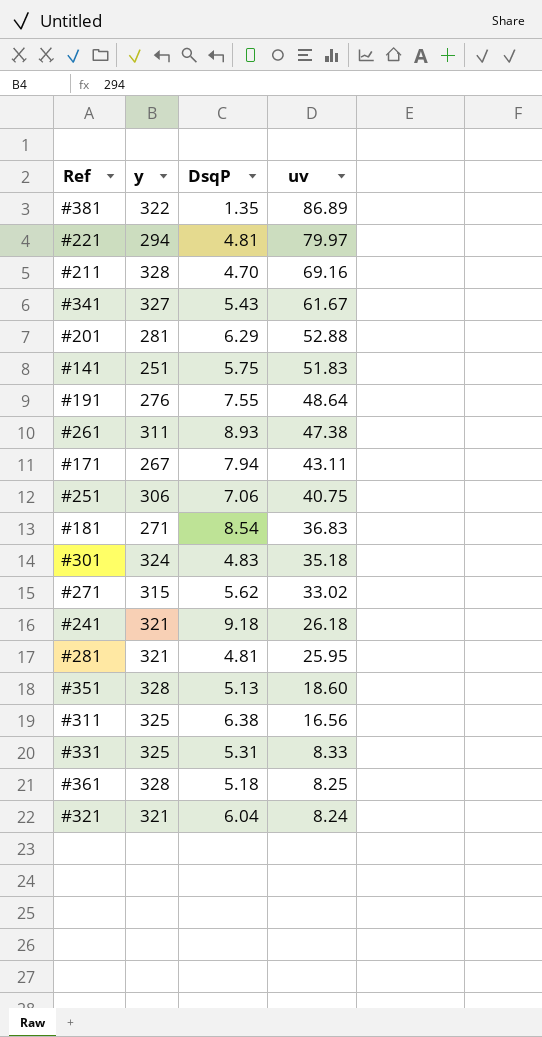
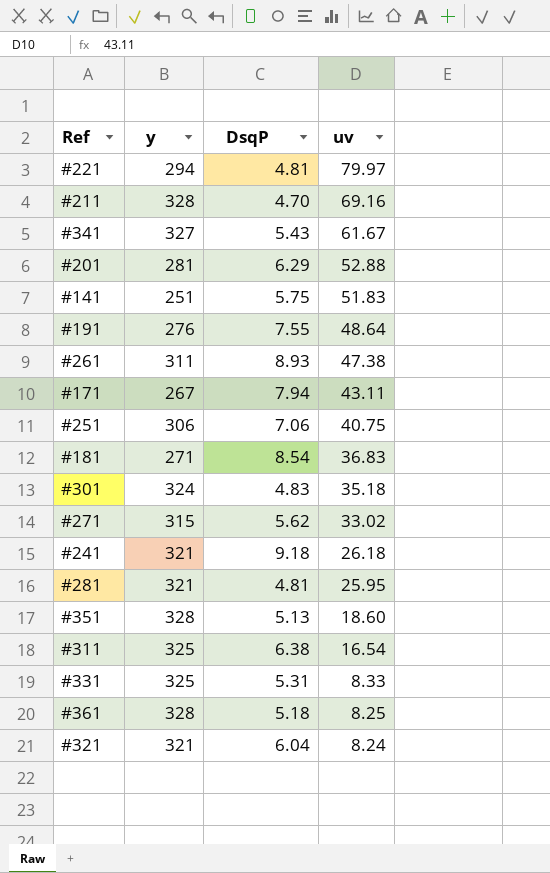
row #381: 322 | 1.35 | 86.89 -> none
#311 | uv: 16.56 -> 16.54

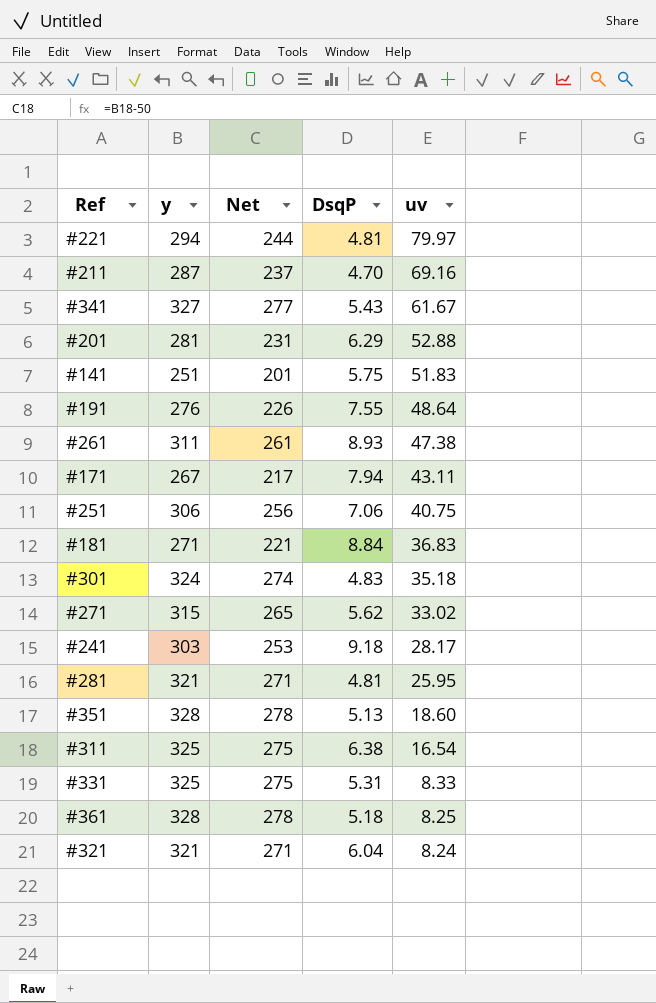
column Net | formula: none -> [y] - 50
#211 | y: 328 -> 287
#181 | DsqP: 8.54 -> 8.84
#241 | y: 321 -> 303
#241 | uv: 26.18 -> 28.17

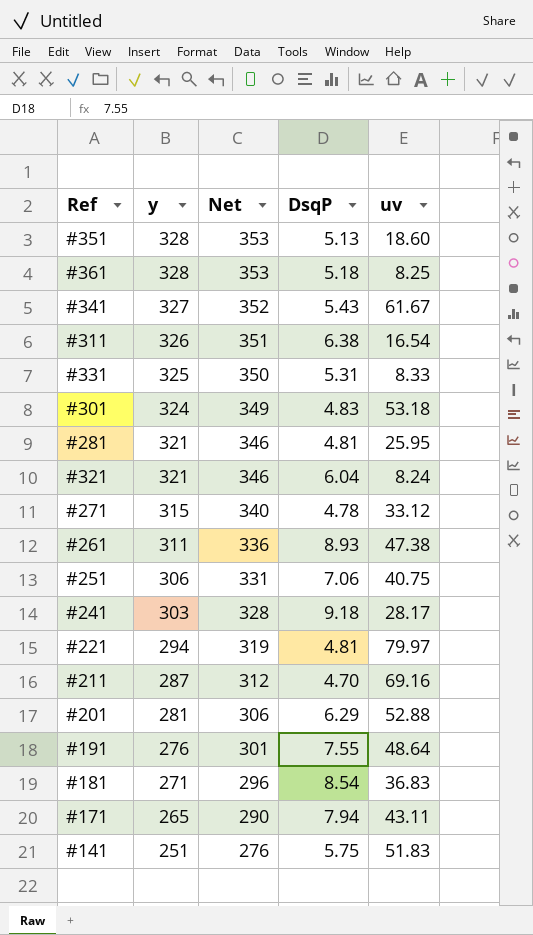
row order: uv descending -> y descending
column Net | formula: [y] - 50 -> [y] + 25
#311 | y: 325 -> 326
#301 | uv: 35.18 -> 53.18
#271 | DsqP: 5.62 -> 4.78
#271 | uv: 33.02 -> 33.12
#181 | DsqP: 8.84 -> 8.54
#171 | y: 267 -> 265

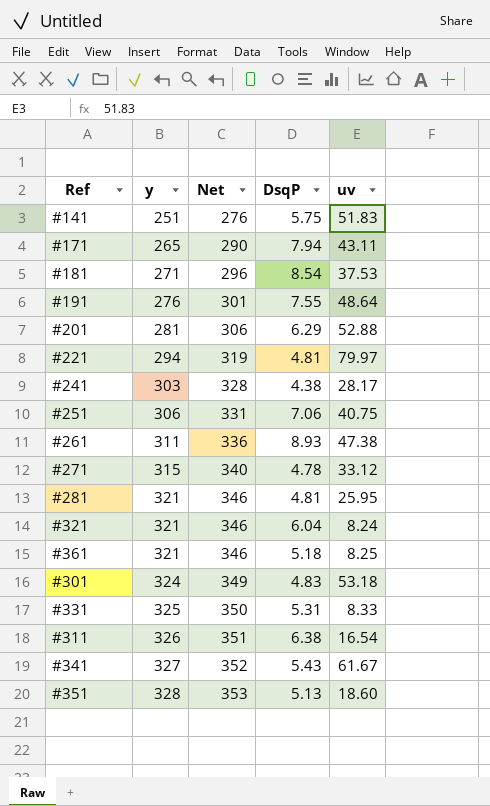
row order: y descending -> y ascending
row #211: 287 | 312 | 4.70 | 69.16 -> none
#181 | uv: 36.83 -> 37.53
#241 | DsqP: 9.18 -> 4.38
#361 | y: 328 -> 321
#361 | Net: 353 -> 346

